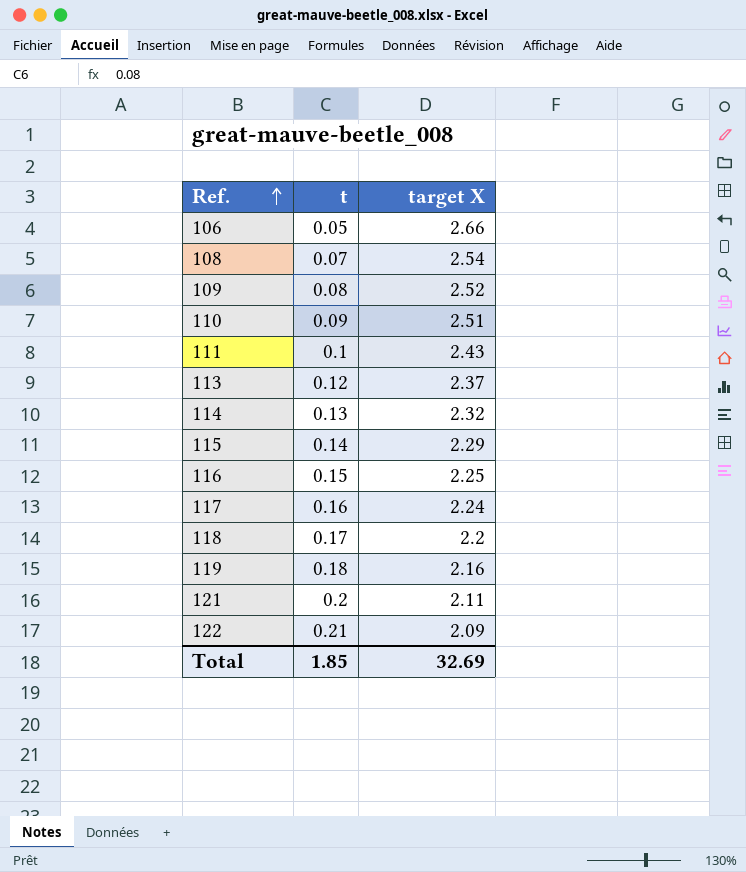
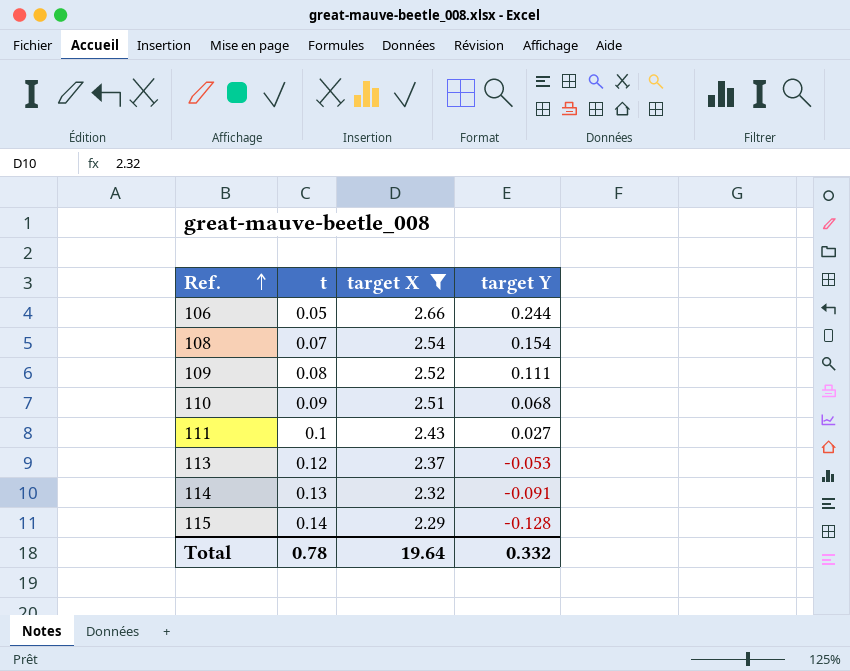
filter: none -> target X >= 2.29
column target Y | position: none -> 4
Total | t: 1.85 -> 0.78
Total | target X: 32.69 -> 19.64

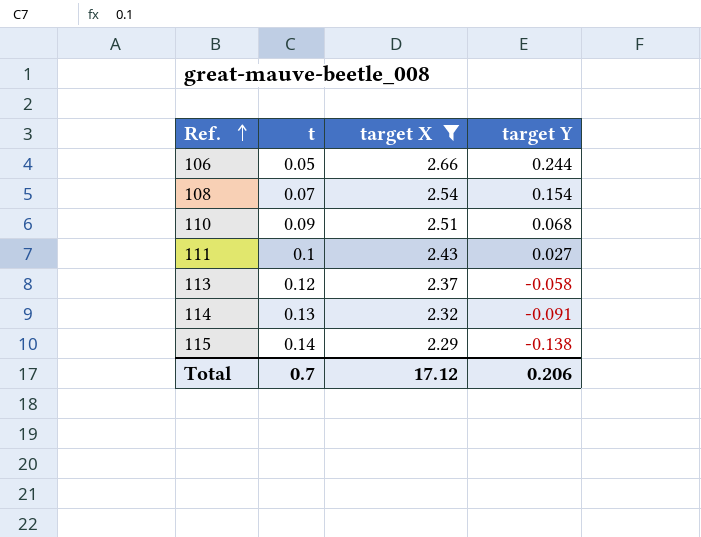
row 109: 0.08 | 2.52 | 0.111 -> none
113 | target Y: -0.053 -> -0.058
115 | target Y: -0.128 -> -0.138
Total | t: 0.78 -> 0.7
Total | target X: 19.64 -> 17.12
Total | target Y: 0.332 -> 0.206

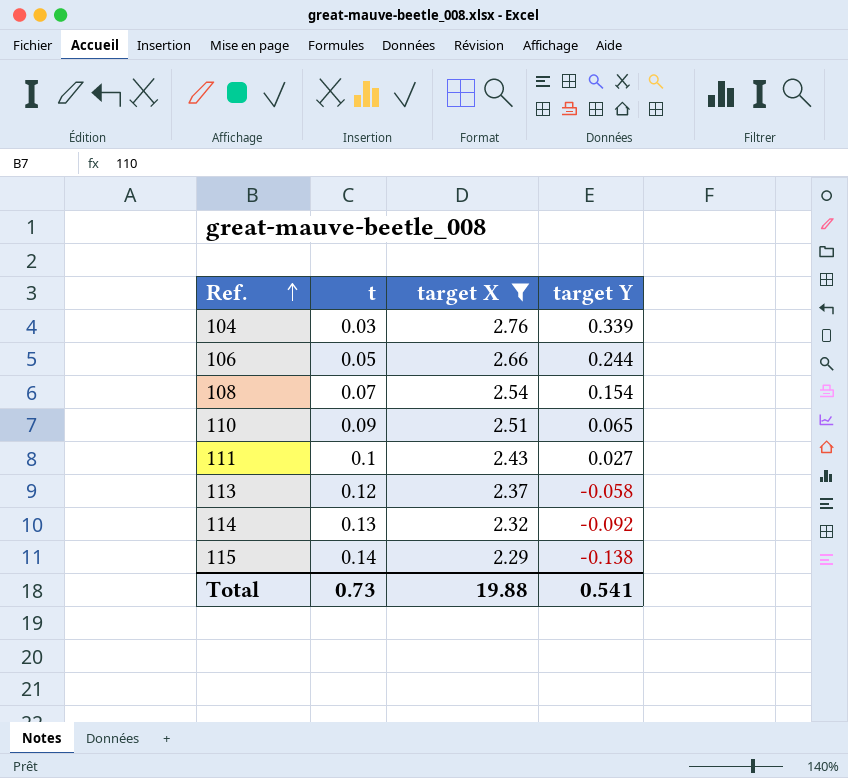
row 104: none -> 0.03 | 2.76 | 0.339
110 | target Y: 0.068 -> 0.065
114 | target Y: -0.091 -> -0.092
Total | t: 0.7 -> 0.73
Total | target X: 17.12 -> 19.88
Total | target Y: 0.206 -> 0.541

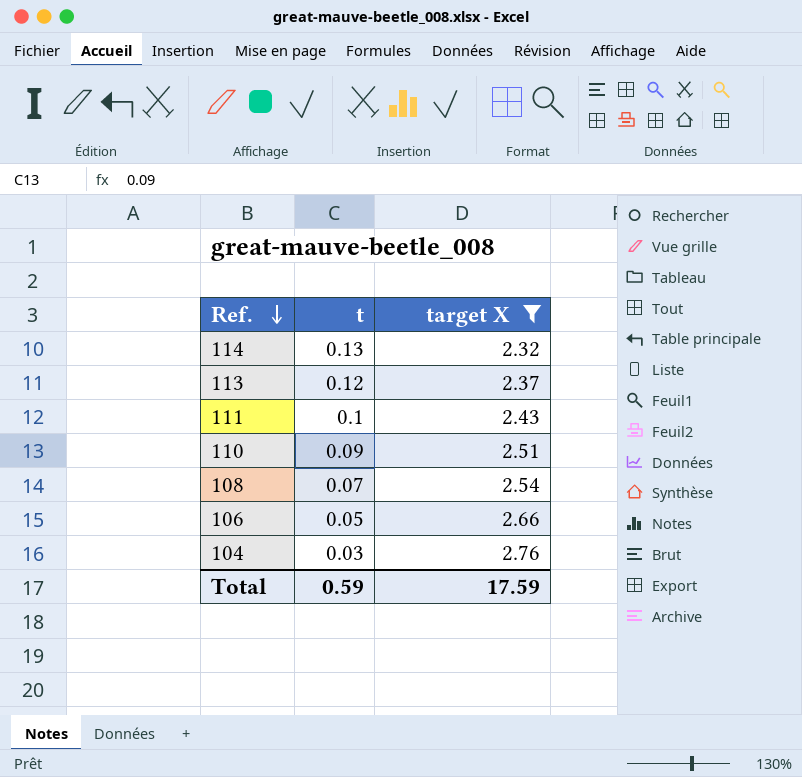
row order: Ref. ascending -> Ref. descending
column target Y | position: 4 -> none
row 115: 0.14 | 2.29 | -0.138 -> none
Total | t: 0.73 -> 0.59
Total | target X: 19.88 -> 17.59

